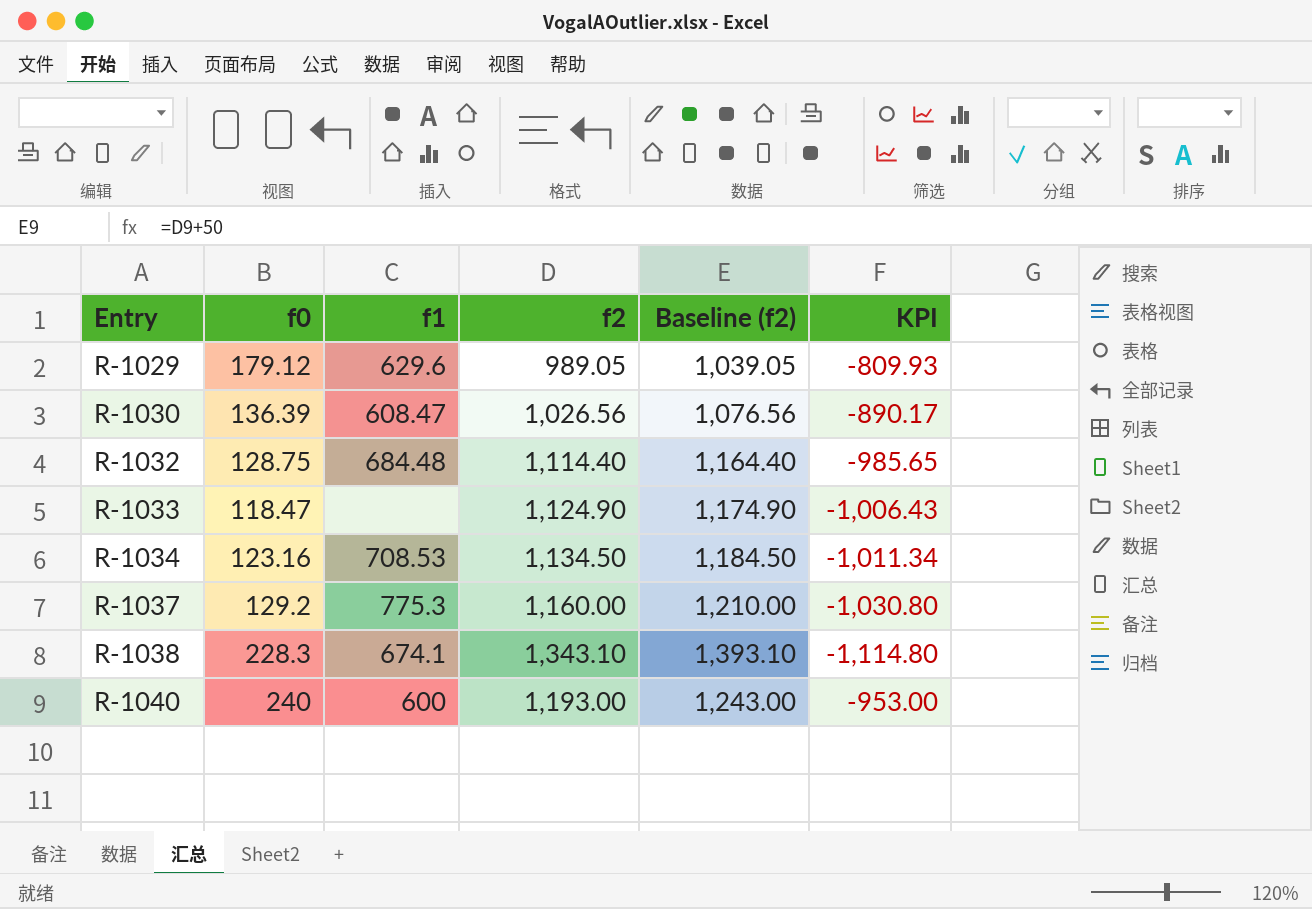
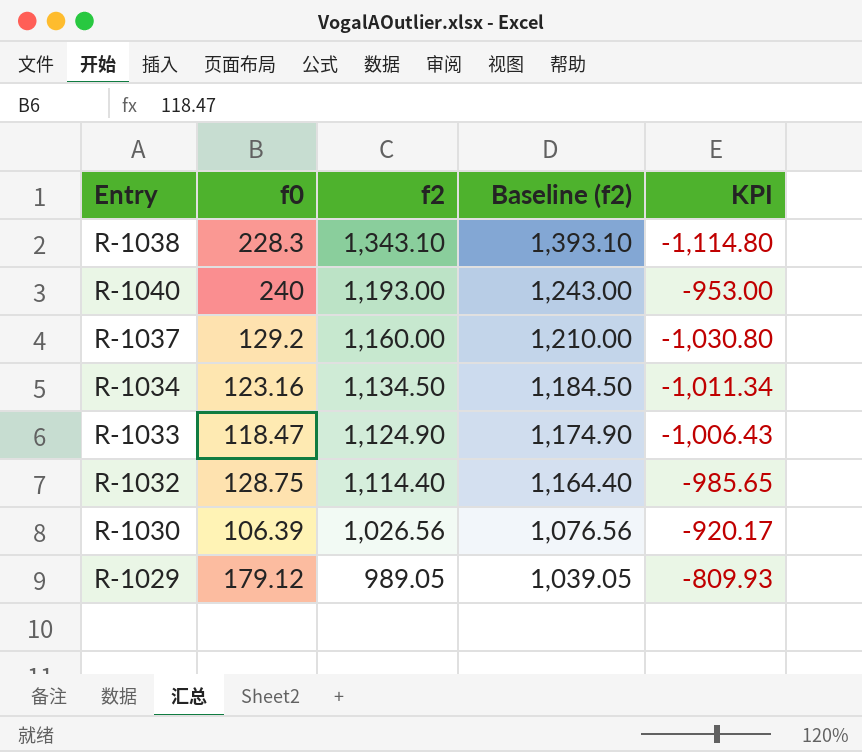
row order: Entry ascending -> f2 descending
column f1 | position: 3 -> none
R-1030 | f0: 136.39 -> 106.39
R-1030 | KPI: -890.17 -> -920.17

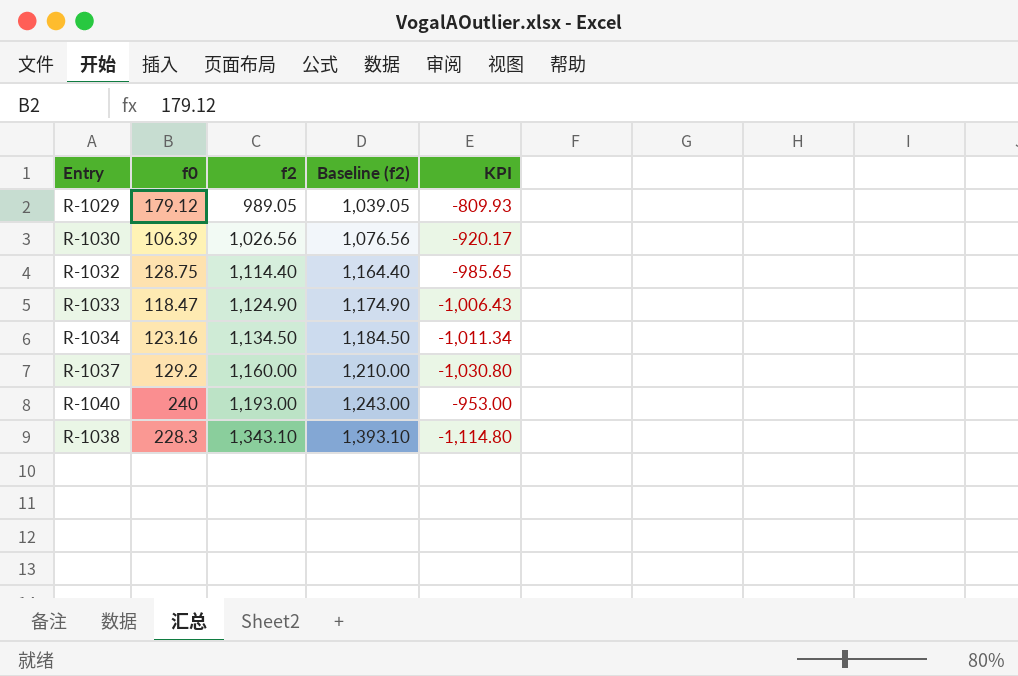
row order: f2 descending -> f2 ascending

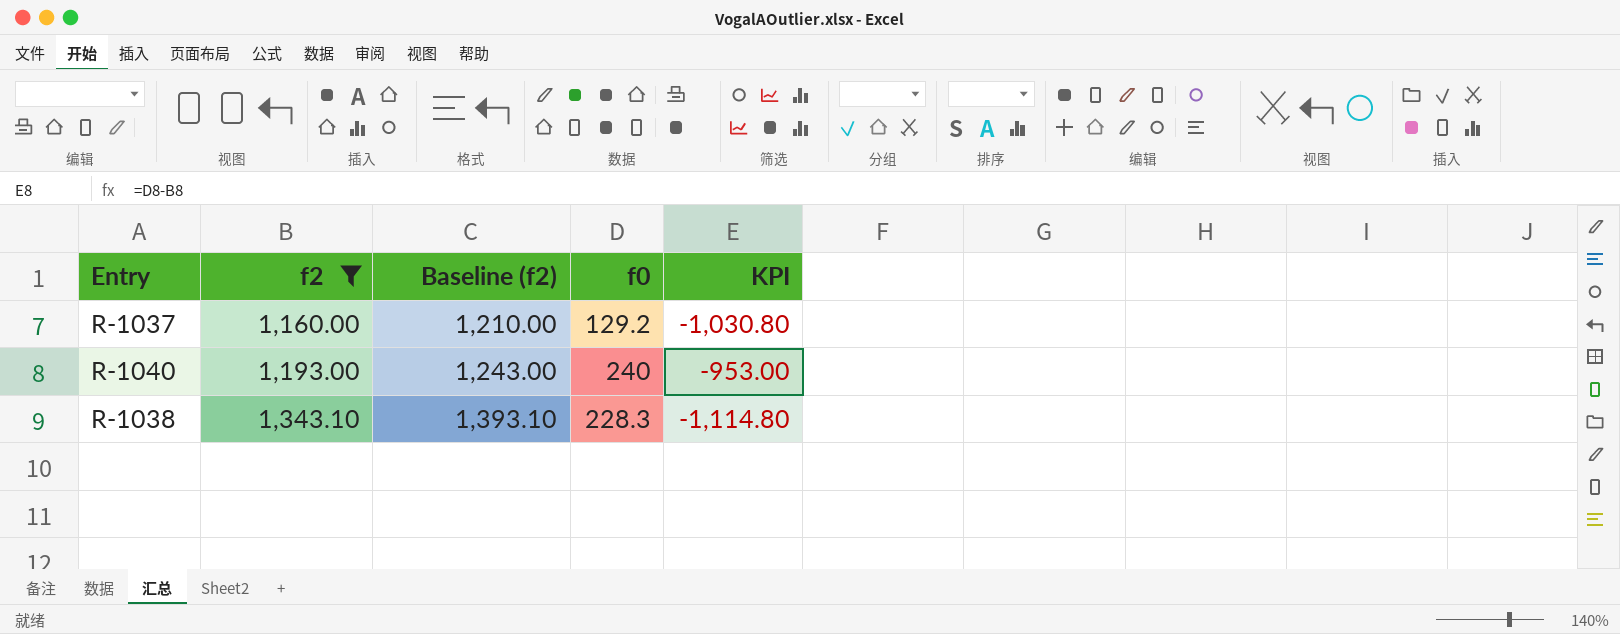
filter: none -> f2 >= 1,160.00
column f0 | position: 2 -> 4

